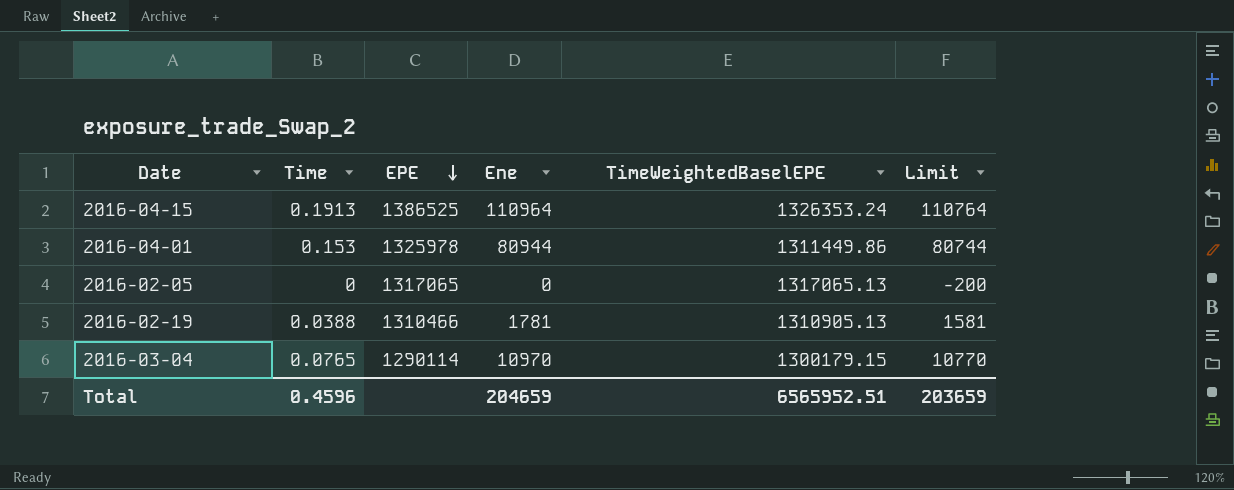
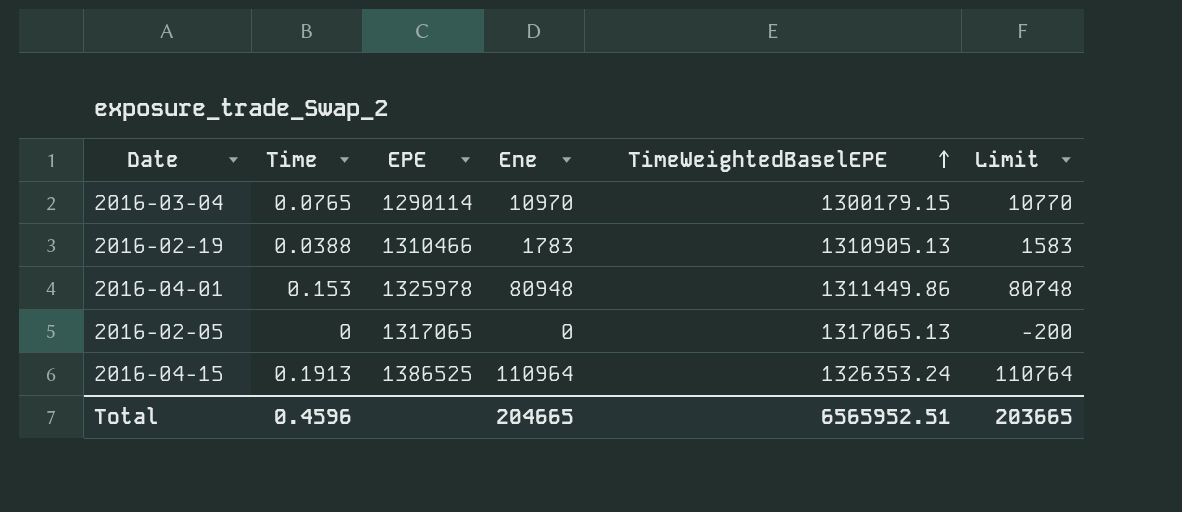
row order: EPE descending -> TimeWeightedBaselEPE ascending
2016-02-19 | Ene: 1781 -> 1783
2016-02-19 | Limit: 1581 -> 1583
2016-04-01 | Ene: 80944 -> 80948
2016-04-01 | Limit: 80744 -> 80748
Total | Ene: 204659 -> 204665
Total | Limit: 203659 -> 203665

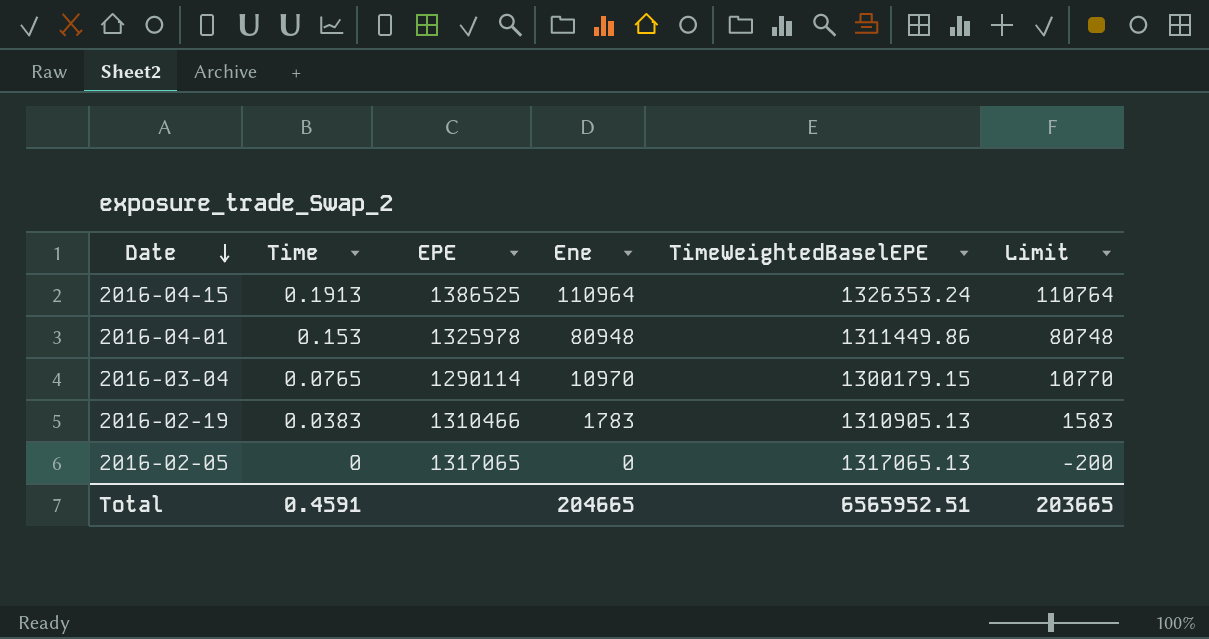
row order: TimeWeightedBaselEPE ascending -> Date descending
2016-02-19 | Time: 0.0388 -> 0.0383
Total | Time: 0.4596 -> 0.4591

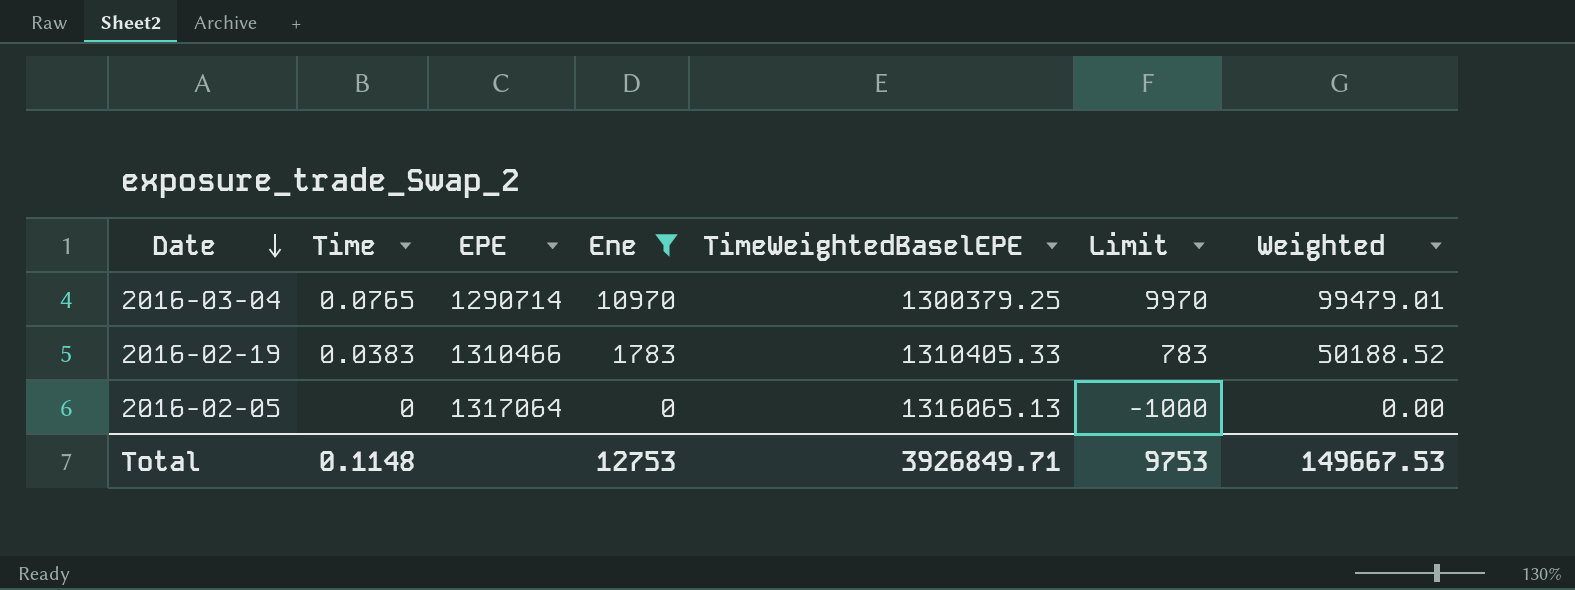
filter: none -> Ene <= 10970
column Limit | formula: [Ene] - 200 -> [Ene] - 1000
column Weighted | formula: none -> [Time] * [TimeWeightedBaselEPE]
2016-03-04 | EPE: 1290114 -> 1290714
2016-03-04 | TimeWeightedBaselEPE: 1300179.15 -> 1300379.25
2016-02-19 | TimeWeightedBaselEPE: 1310905.13 -> 1310405.33
2016-02-05 | EPE: 1317065 -> 1317064
2016-02-05 | TimeWeightedBaselEPE: 1317065.13 -> 1316065.13
Total | Time: 0.4591 -> 0.1148
Total | Ene: 204665 -> 12753
Total | TimeWeightedBaselEPE: 6565952.51 -> 3926849.71
Total | Limit: 203665 -> 9753

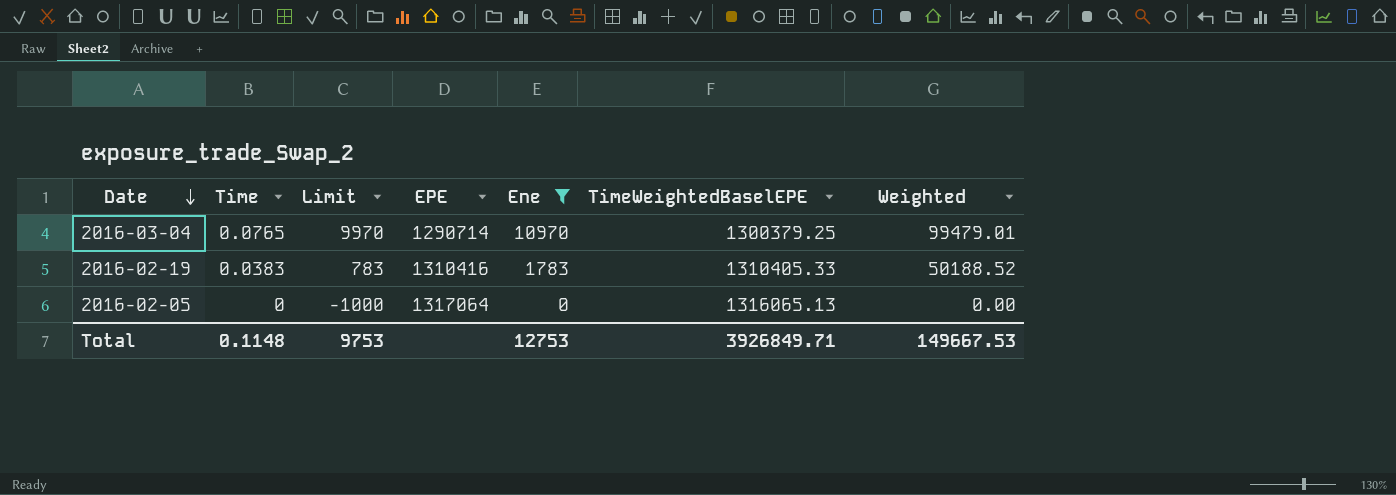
column Limit | position: 6 -> 3
2016-02-19 | EPE: 1310466 -> 1310416

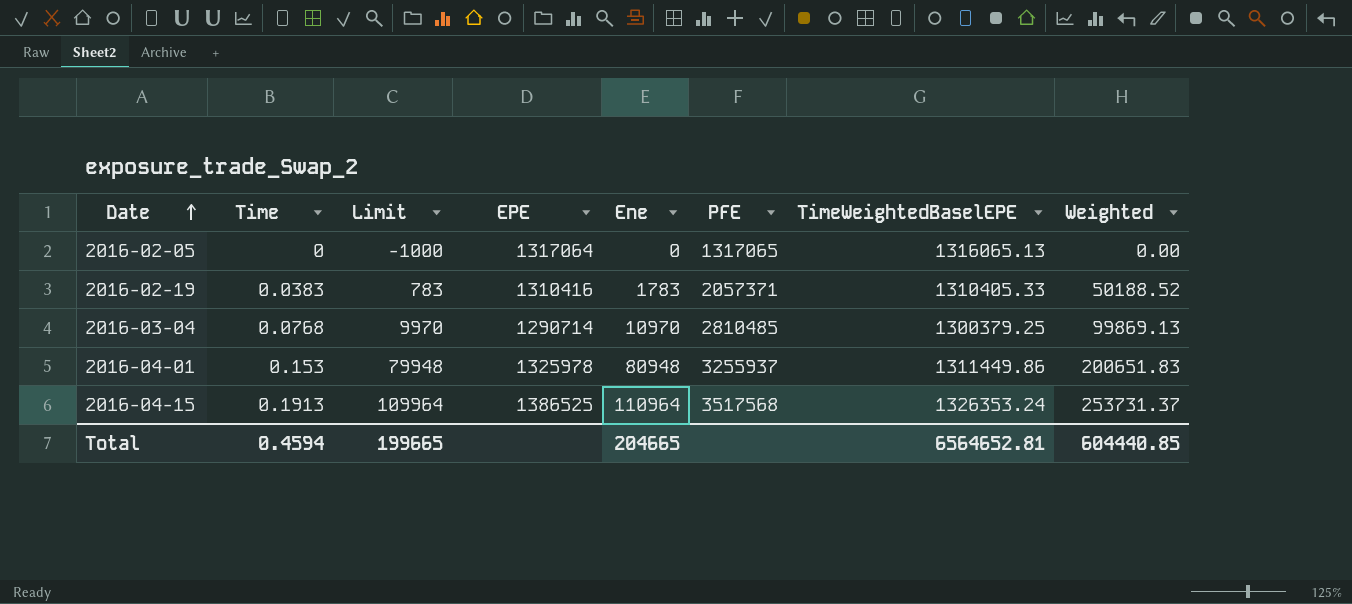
filter: Ene <= 10970 -> none
row order: Date descending -> Date ascending
column PFE | position: none -> 6
2016-03-04 | Time: 0.0765 -> 0.0768
2016-03-04 | Weighted: 99479.01 -> 99869.13
Total | Time: 0.1148 -> 0.4594
Total | Limit: 9753 -> 199665
Total | Ene: 12753 -> 204665
Total | TimeWeightedBaselEPE: 3926849.71 -> 6564652.81
Total | Weighted: 149667.53 -> 604440.85

